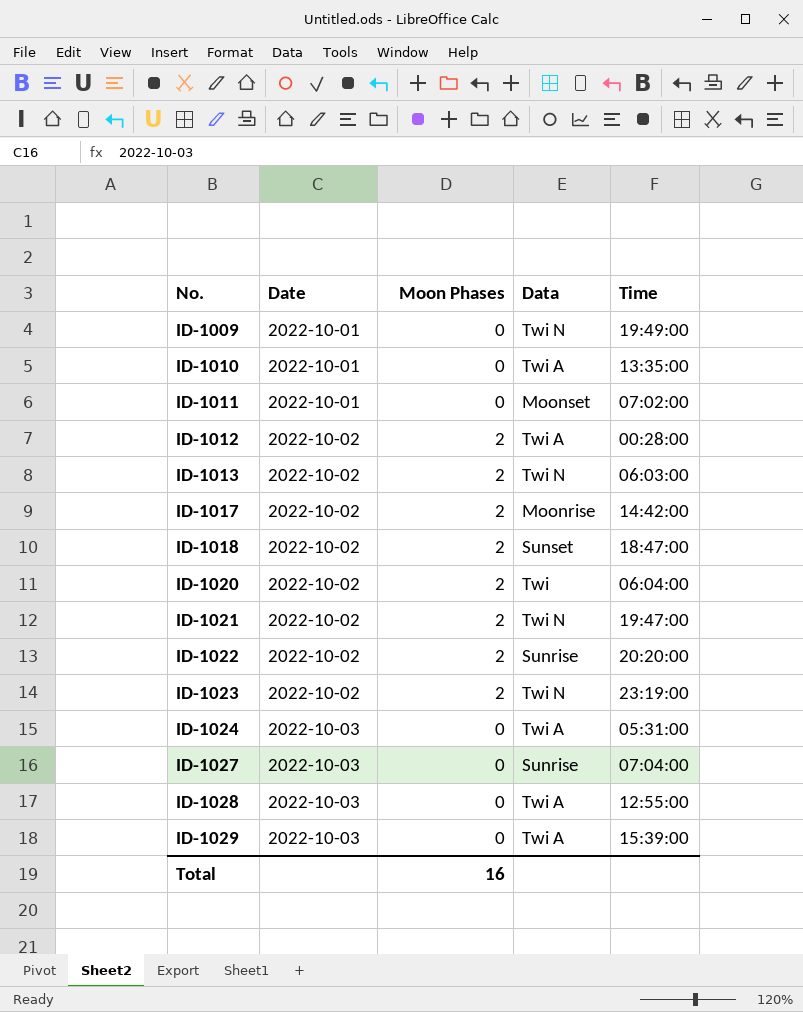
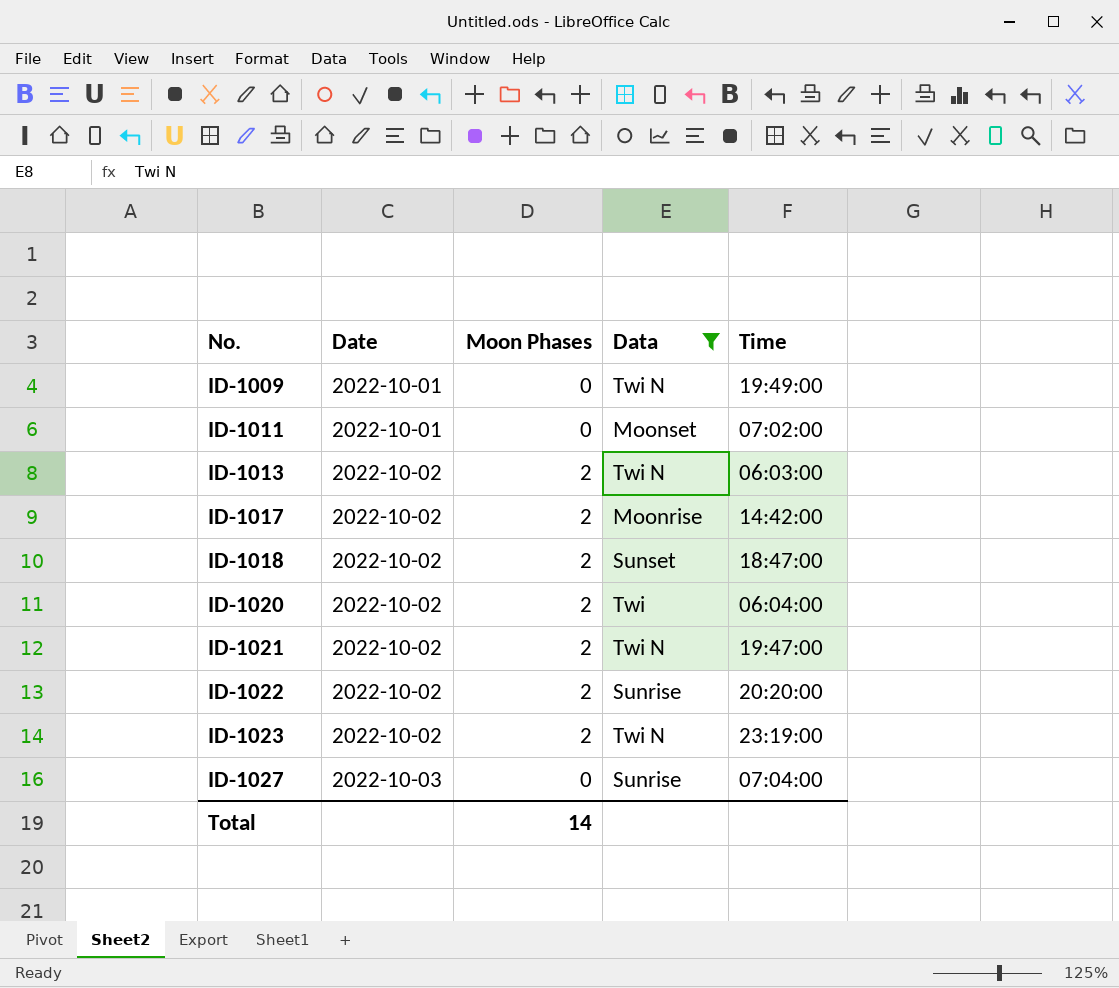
filter: none -> Data != Twi A
Total | Moon Phases: 16 -> 14

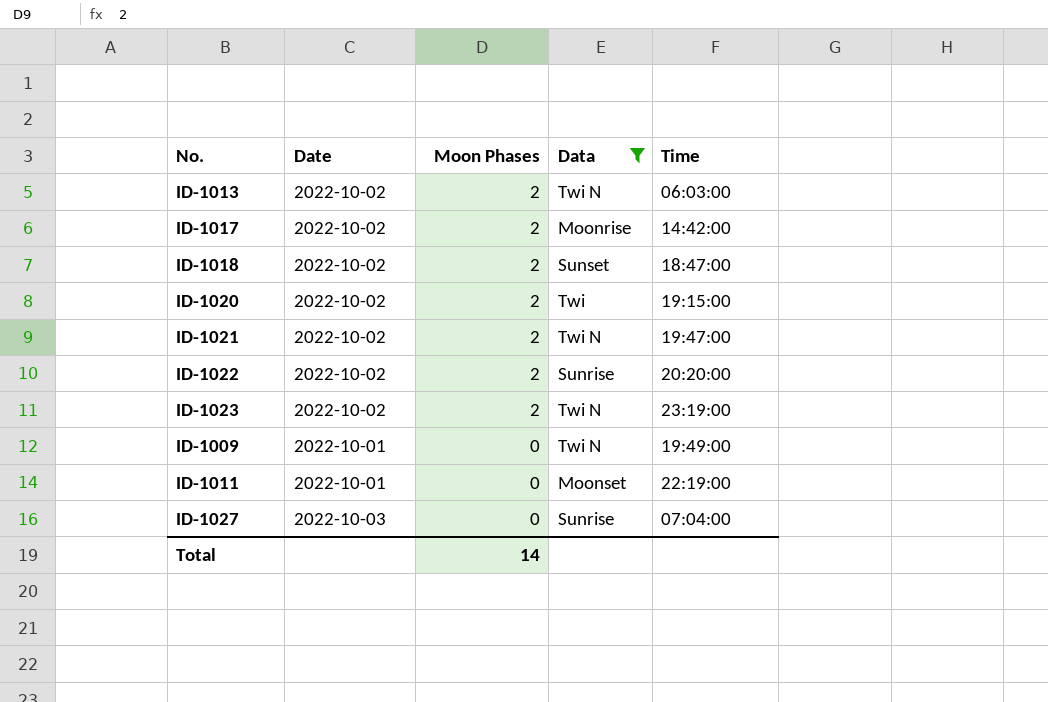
row order: No. ascending -> Moon Phases descending
ID-1020 | Time: 06:04:00 -> 19:15:00
ID-1011 | Time: 07:02:00 -> 22:19:00

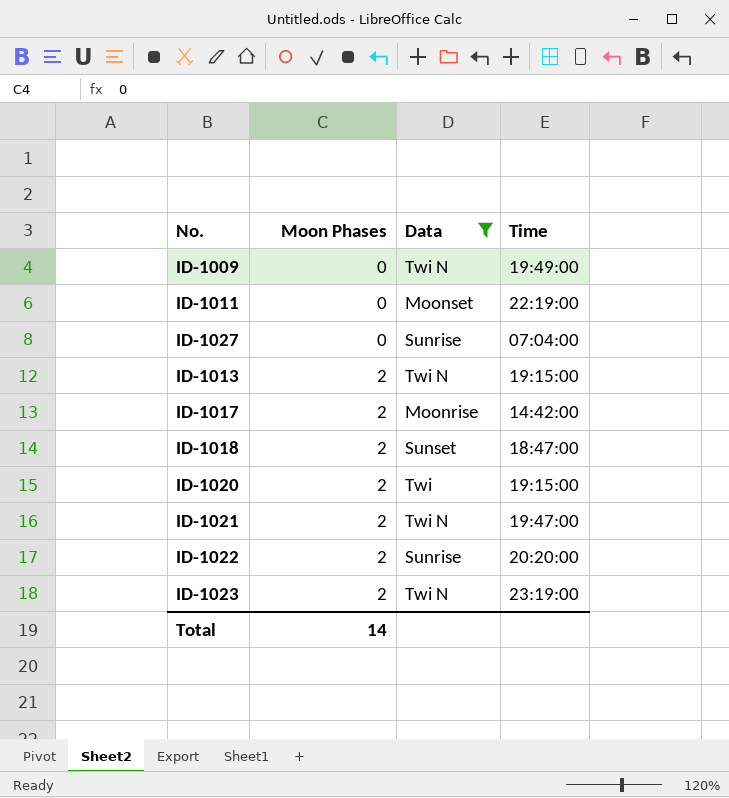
row order: Moon Phases descending -> Moon Phases ascending
column Date | position: 2 -> none
ID-1013 | Time: 06:03:00 -> 19:15:00

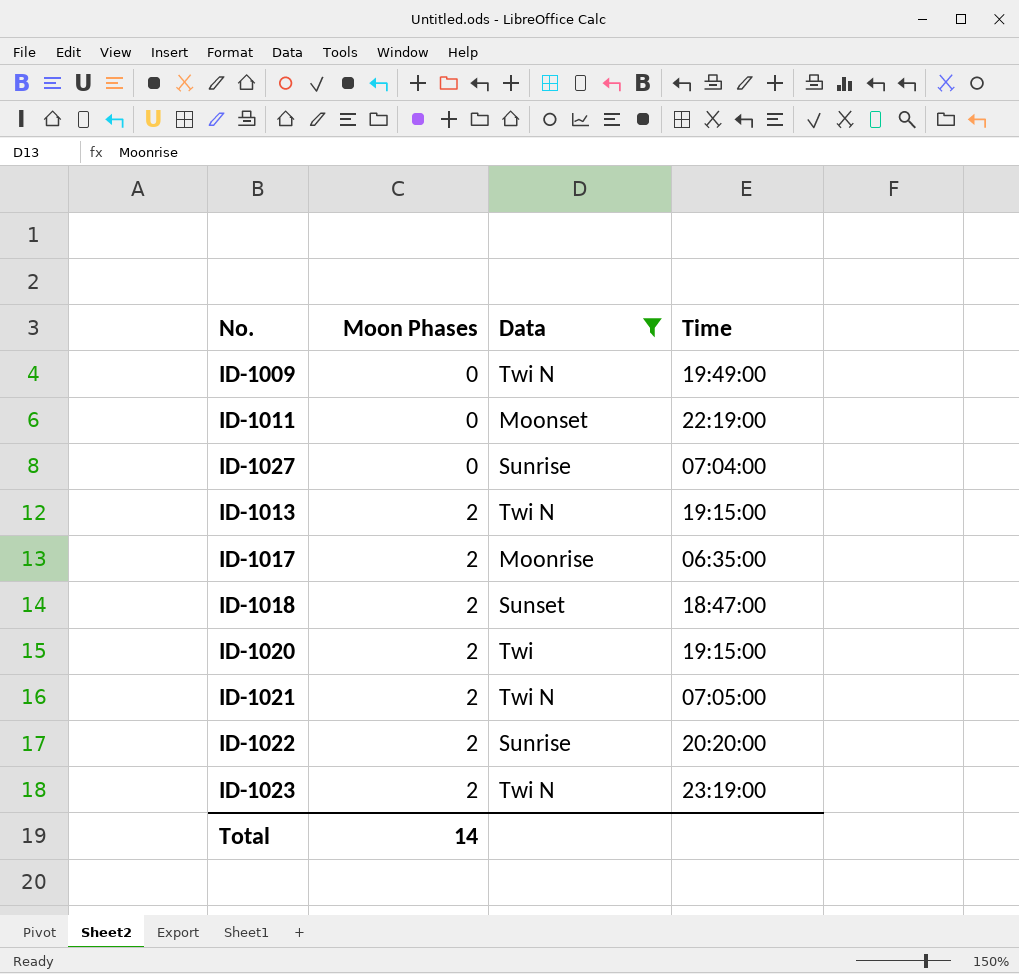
ID-1017 | Time: 14:42:00 -> 06:35:00
ID-1021 | Time: 19:47:00 -> 07:05:00

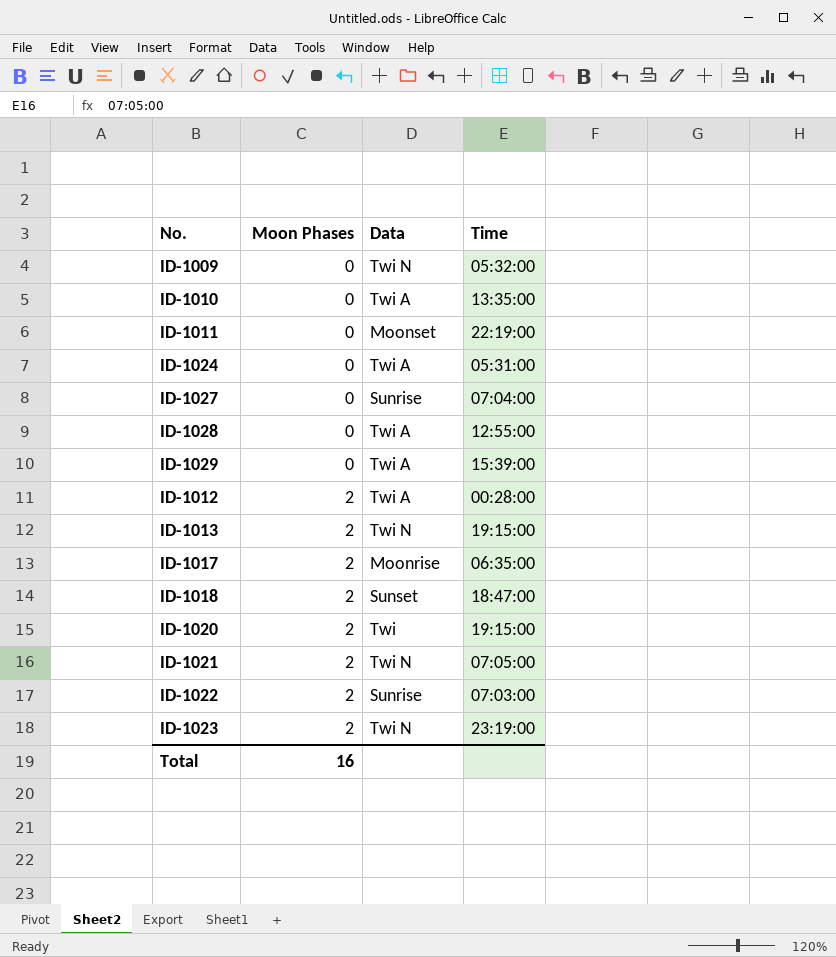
filter: Data != Twi A -> none
ID-1009 | Time: 19:49:00 -> 05:32:00
ID-1022 | Time: 20:20:00 -> 07:03:00
Total | Moon Phases: 14 -> 16

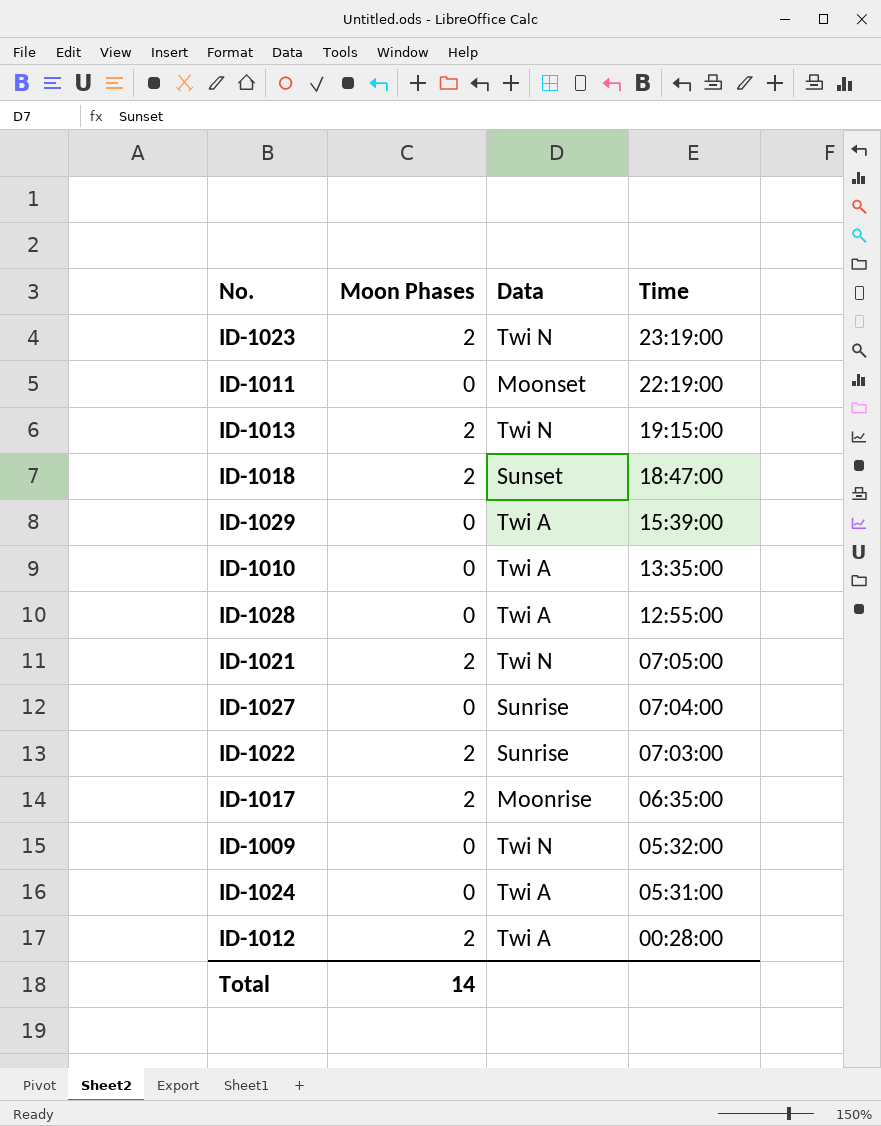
row order: Moon Phases ascending -> Time descending
row ID-1020: 2 | Twi | 19:15:00 -> none
Total | Moon Phases: 16 -> 14

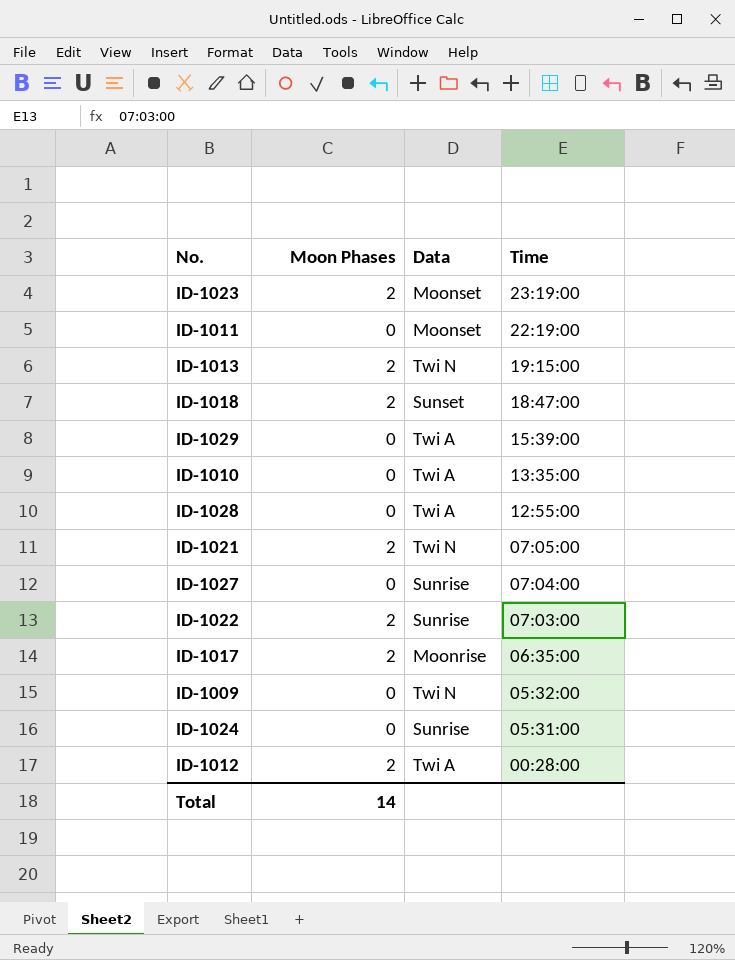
ID-1023 | Data: Twi N -> Moonset
ID-1024 | Data: Twi A -> Sunrise

